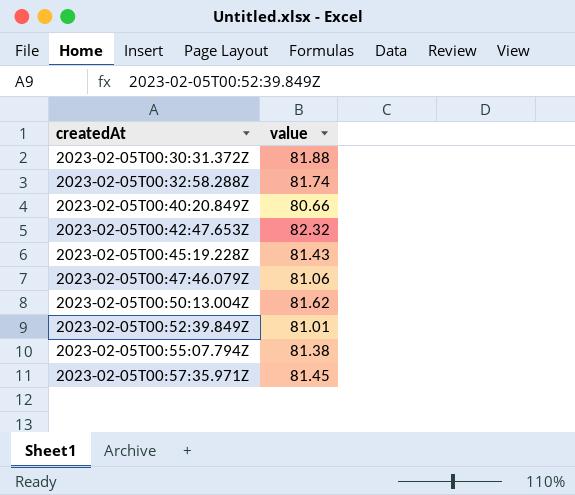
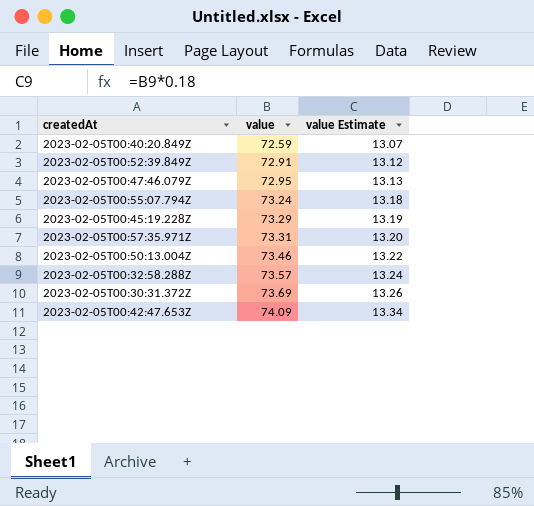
row order: createdAt ascending -> value ascending
column value Estimate | formula: none -> [value] * 0.18
2023-02-05T00:40:20.849Z | value: 80.66 -> 72.59
2023-02-05T00:52:39.849Z | value: 81.01 -> 72.91
2023-02-05T00:47:46.079Z | value: 81.06 -> 72.95
2023-02-05T00:55:07.794Z | value: 81.38 -> 73.24
2023-02-05T00:45:19.228Z | value: 81.43 -> 73.29
2023-02-05T00:57:35.971Z | value: 81.45 -> 73.31
2023-02-05T00:50:13.004Z | value: 81.62 -> 73.46
2023-02-05T00:32:58.288Z | value: 81.74 -> 73.57
2023-02-05T00:30:31.372Z | value: 81.88 -> 73.69
2023-02-05T00:42:47.653Z | value: 82.32 -> 74.09

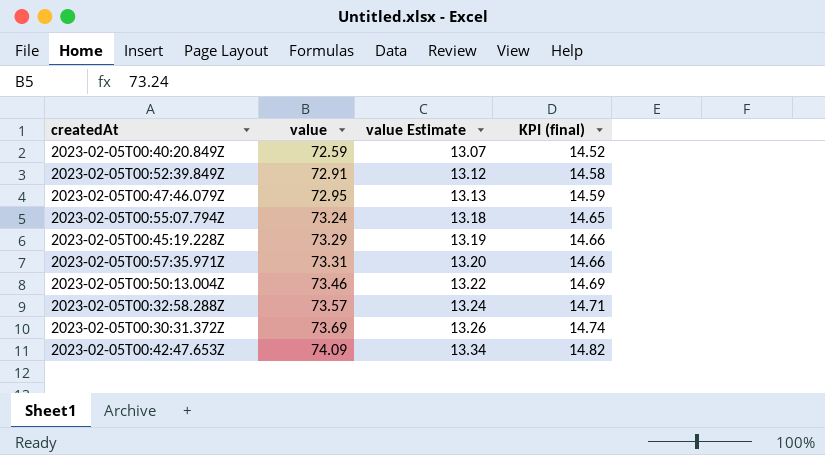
column KPI (final) | formula: none -> [value] * 0.2

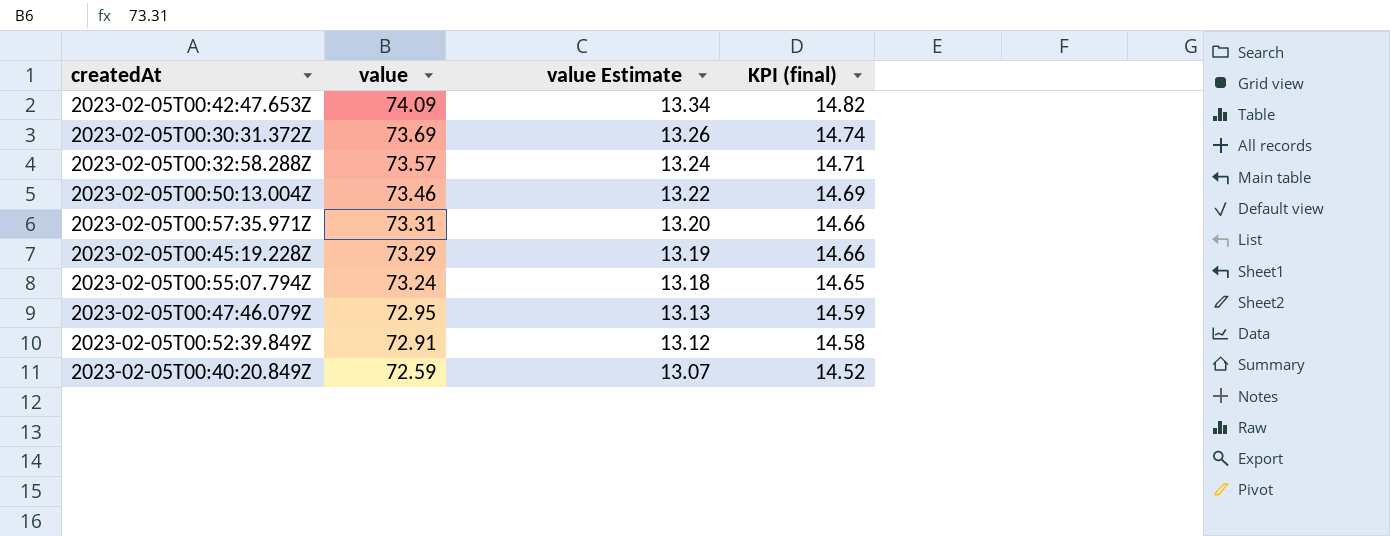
row order: value ascending -> value descending

